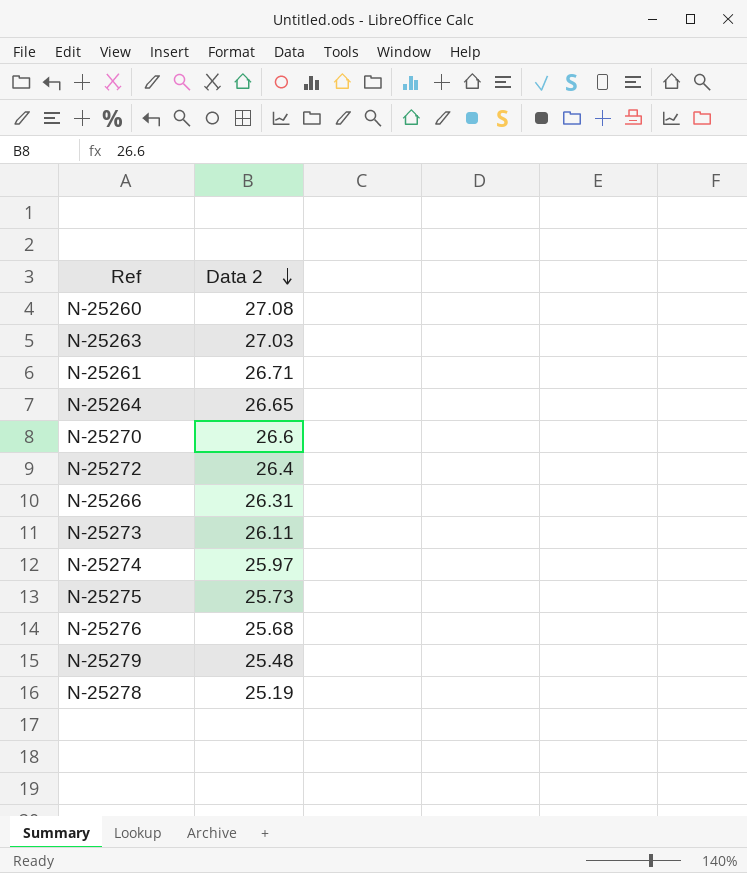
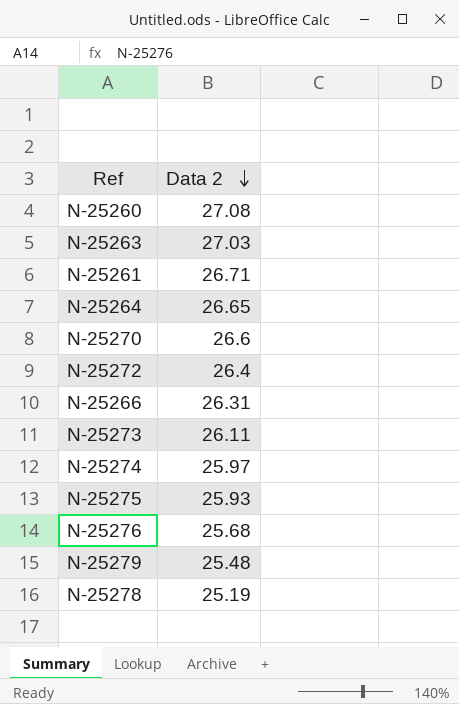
N-25275 | Data 2: 25.73 -> 25.93

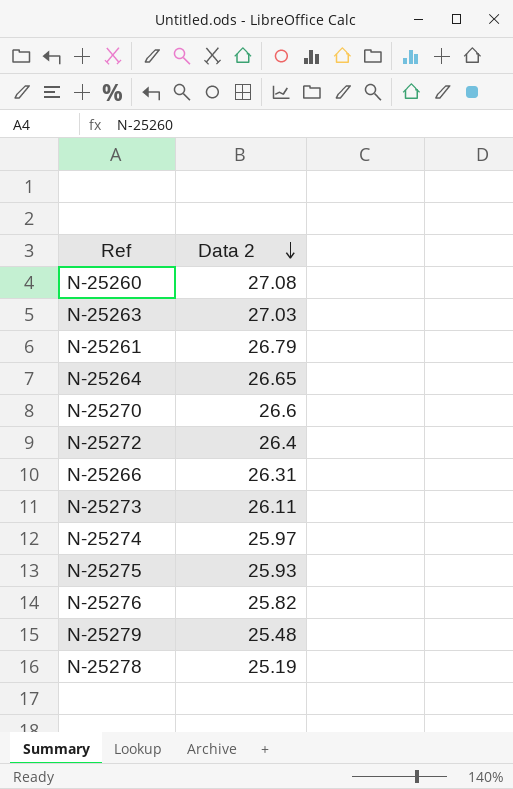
N-25261 | Data 2: 26.71 -> 26.79
N-25276 | Data 2: 25.68 -> 25.82

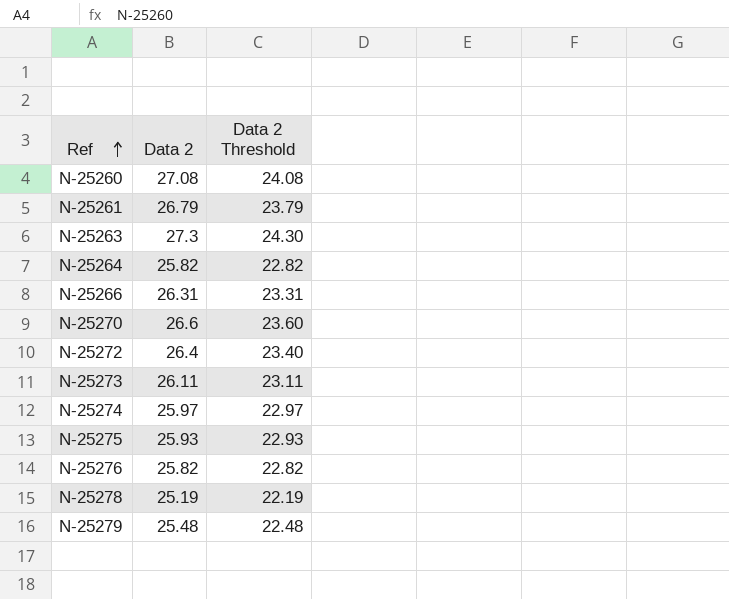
row order: Data 2 descending -> Ref ascending
column Data 2 Threshold | formula: none -> [Data 2] - 3
N-25263 | Data 2: 27.03 -> 27.3
N-25264 | Data 2: 26.65 -> 25.82

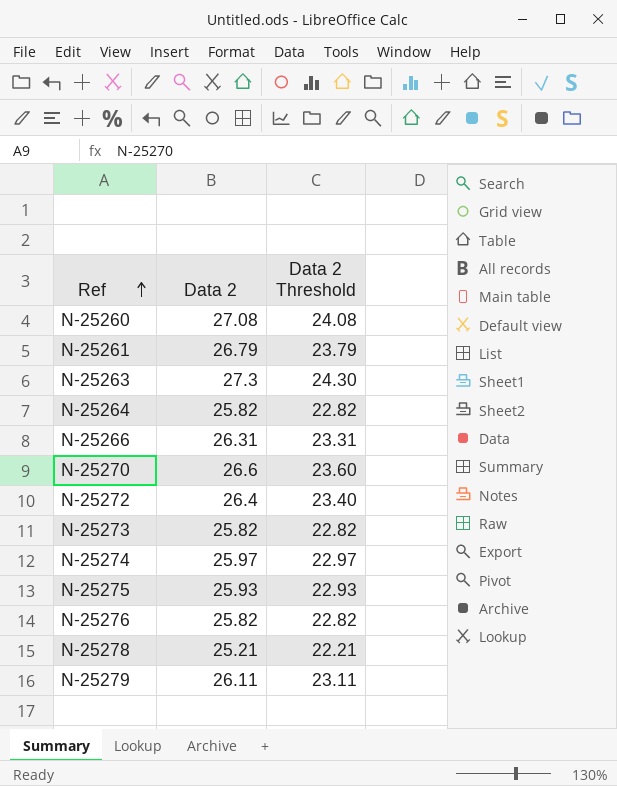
N-25273 | Data 2: 26.11 -> 25.82
N-25273 | Data 2 Threshold: 23.11 -> 22.82
N-25278 | Data 2: 25.19 -> 25.21
N-25278 | Data 2 Threshold: 22.19 -> 22.21
N-25279 | Data 2: 25.48 -> 26.11
N-25279 | Data 2 Threshold: 22.48 -> 23.11

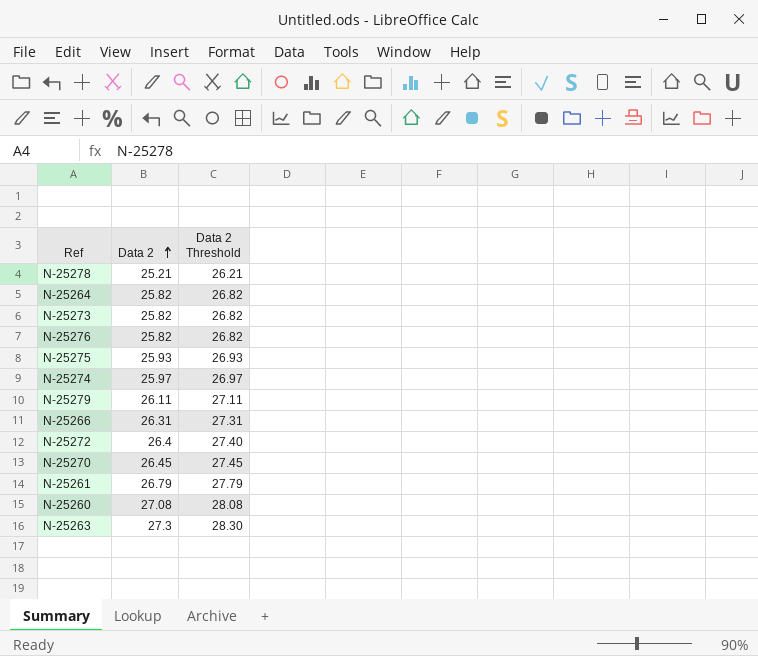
row order: Ref ascending -> Data 2 ascending
column Data 2 Threshold | formula: [Data 2] - 3 -> [Data 2] + 1
N-25270 | Data 2: 26.6 -> 26.45

